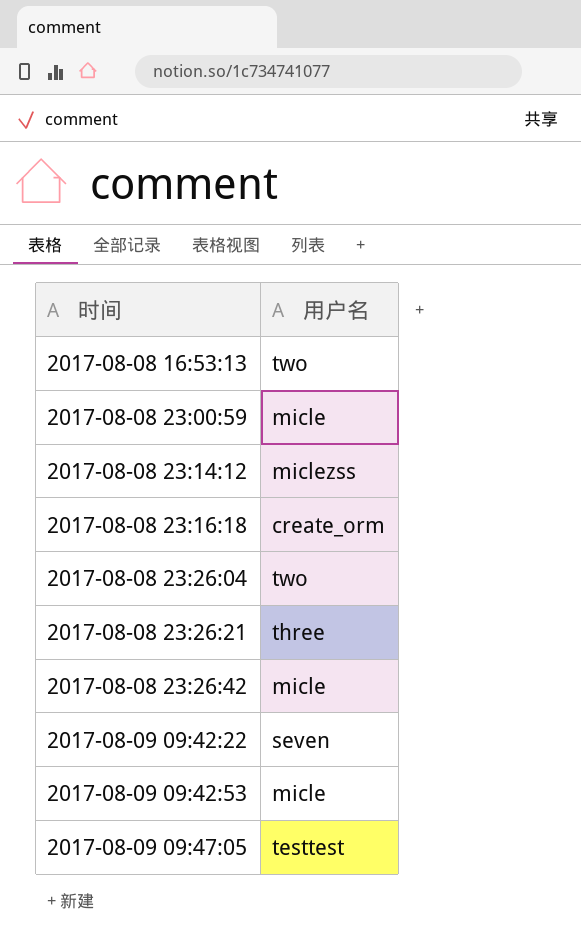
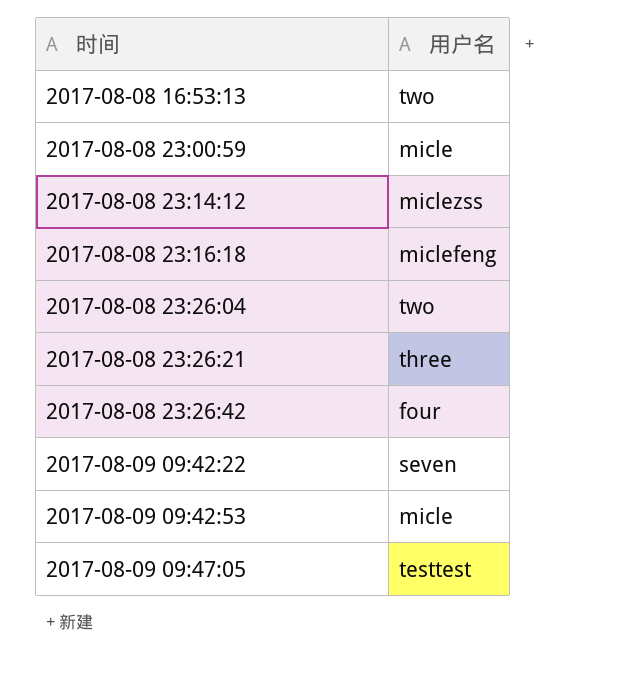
2017-08-08 23:16:18 | 用户名: create_orm -> miclefeng
2017-08-08 23:26:42 | 用户名: micle -> four

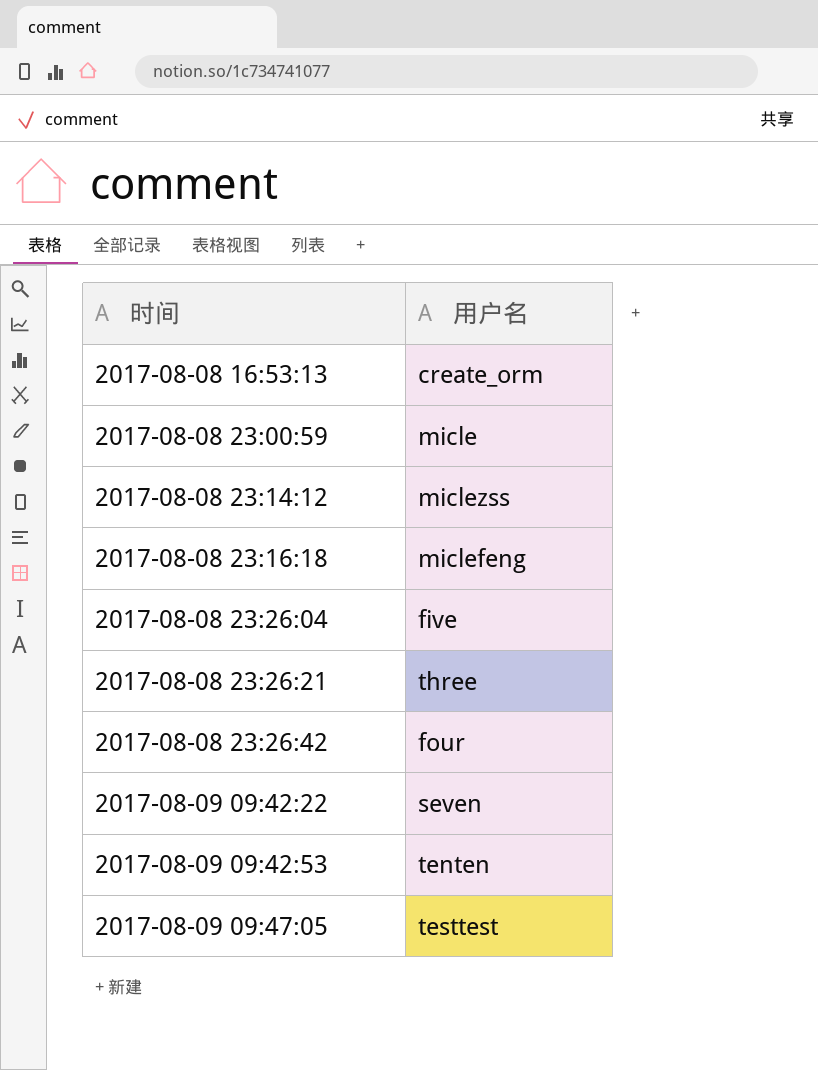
2017-08-08 16:53:13 | 用户名: two -> create_orm
2017-08-08 23:26:04 | 用户名: two -> five
2017-08-09 09:42:53 | 用户名: micle -> tenten

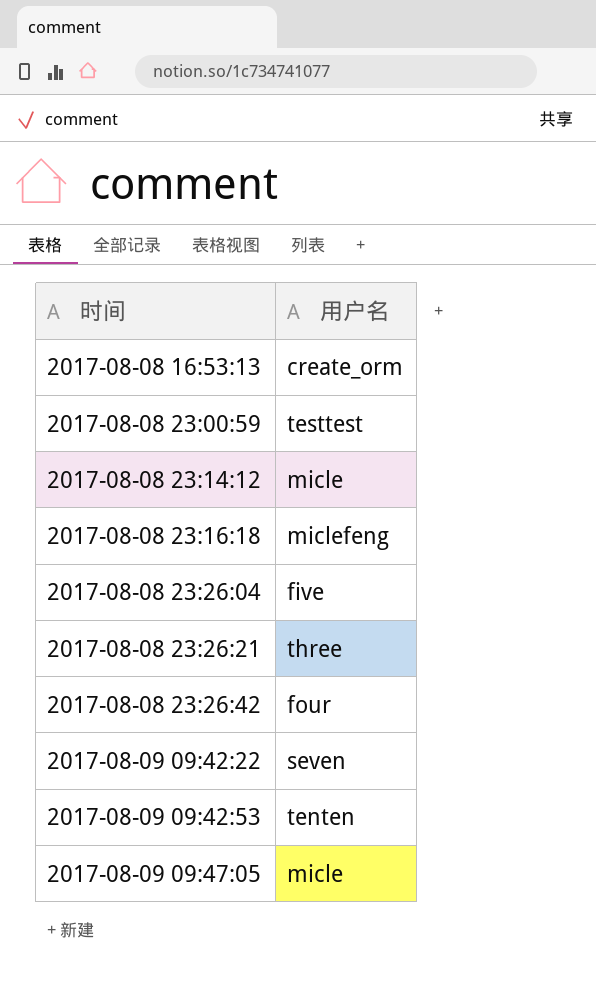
2017-08-08 23:00:59 | 用户名: micle -> testtest
2017-08-08 23:14:12 | 用户名: miclezss -> micle
2017-08-09 09:47:05 | 用户名: testtest -> micle

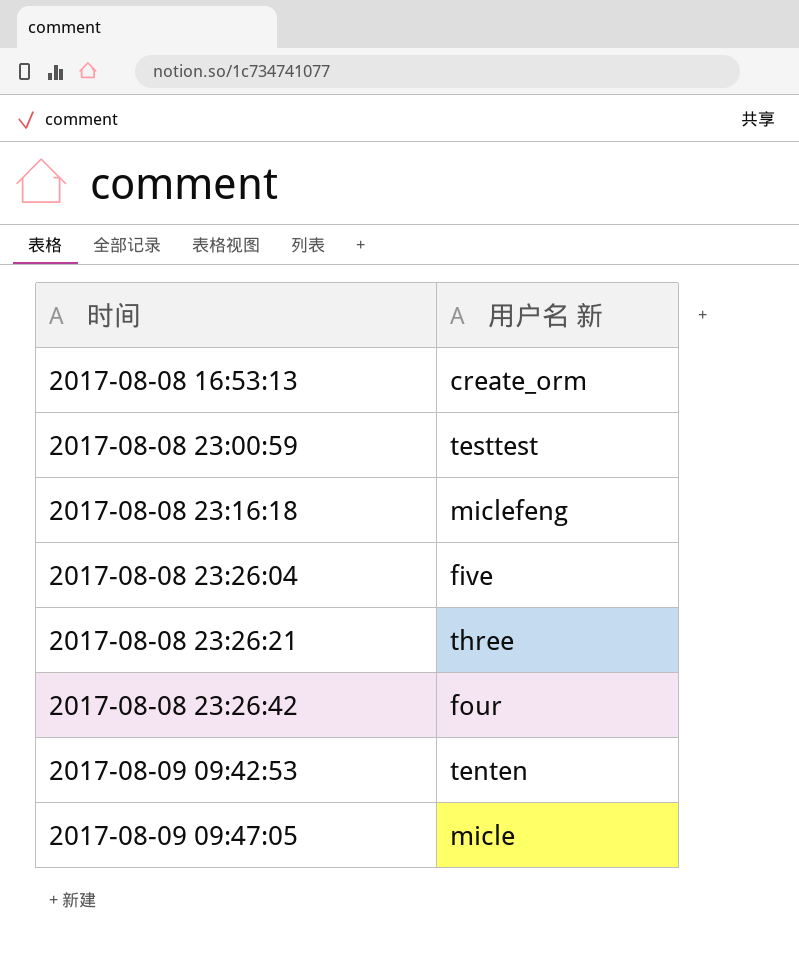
column name: 用户名 -> 用户名 新
row 2017-08-08 23:14:12: micle -> none
row 2017-08-09 09:42:22: seven -> none

